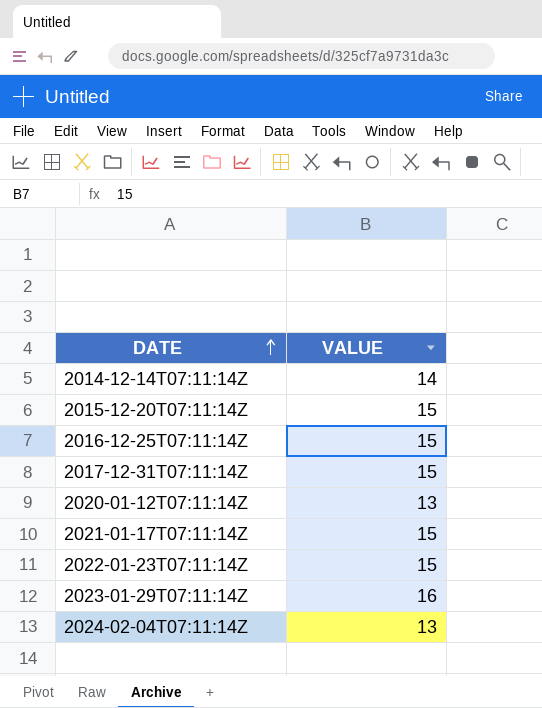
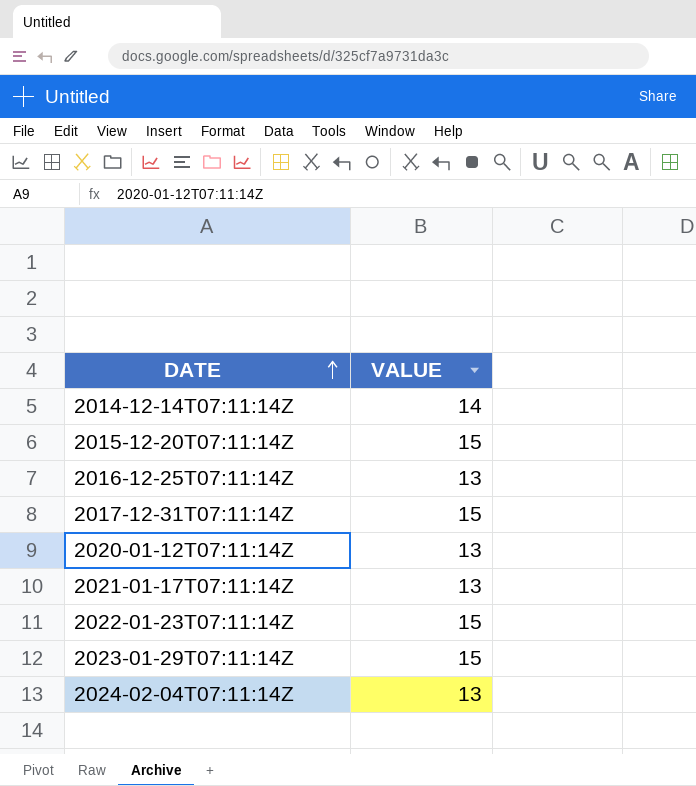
2016-12-25T07:11:14Z | VALUE: 15 -> 13
2021-01-17T07:11:14Z | VALUE: 15 -> 13
2023-01-29T07:11:14Z | VALUE: 16 -> 15

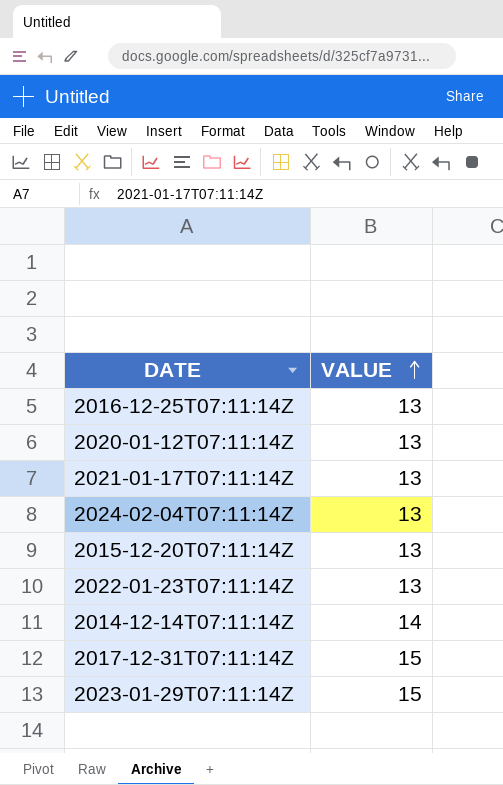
row order: DATE ascending -> VALUE ascending
2015-12-20T07:11:14Z | VALUE: 15 -> 13
2022-01-23T07:11:14Z | VALUE: 15 -> 13

